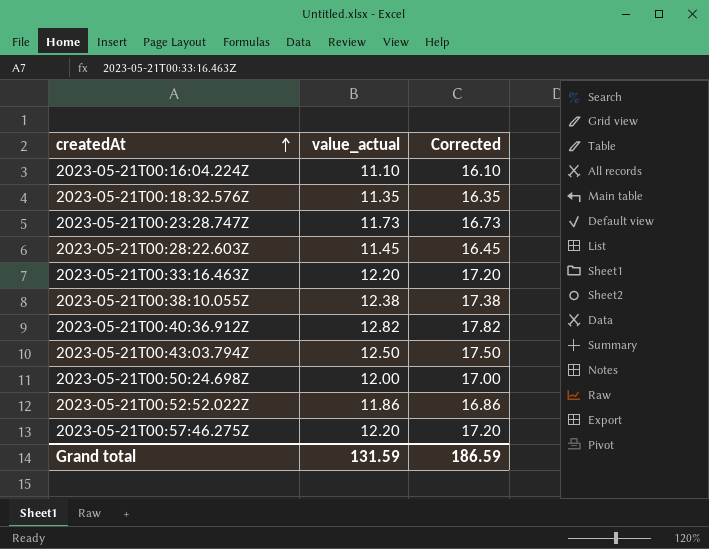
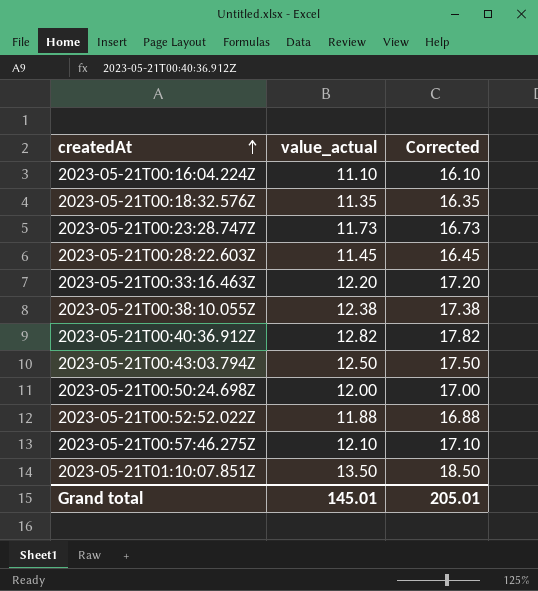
2023-05-21T00:52:52.022Z | value_actual: 11.86 -> 11.88
2023-05-21T00:52:52.022Z | Corrected: 16.86 -> 16.88
2023-05-21T00:57:46.275Z | value_actual: 12.20 -> 12.10
2023-05-21T00:57:46.275Z | Corrected: 17.20 -> 17.10
row 2023-05-21T01:10:07.851Z: none -> 13.50 | 18.50
Grand total | value_actual: 131.59 -> 145.01
Grand total | Corrected: 186.59 -> 205.01

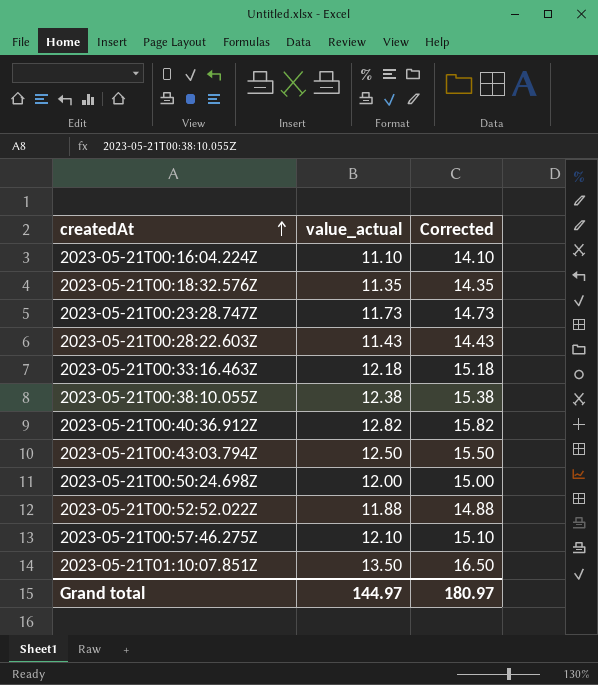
column Corrected | formula: [value_actual] + 5 -> [value_actual] + 3
2023-05-21T00:28:22.603Z | value_actual: 11.45 -> 11.43
2023-05-21T00:33:16.463Z | value_actual: 12.20 -> 12.18
Grand total | value_actual: 145.01 -> 144.97
Grand total | Corrected: 205.01 -> 180.97

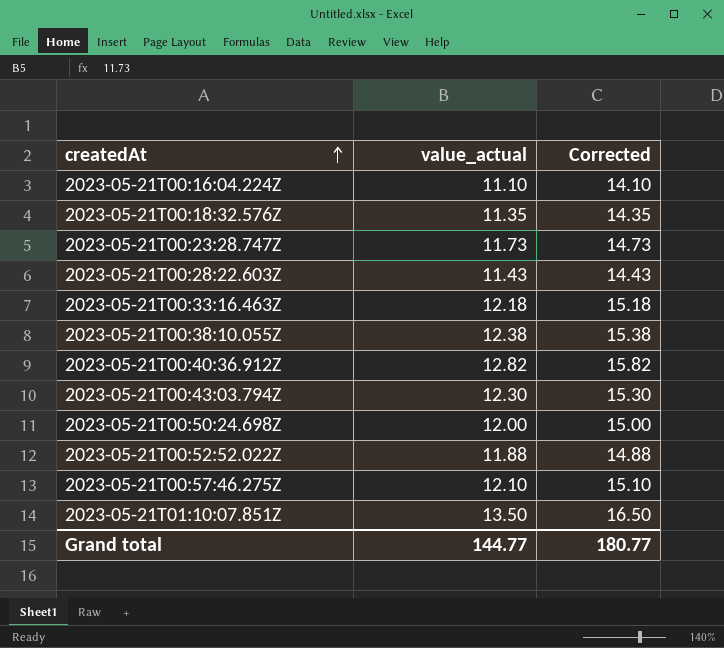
2023-05-21T00:43:03.794Z | value_actual: 12.50 -> 12.30
2023-05-21T00:43:03.794Z | Corrected: 15.50 -> 15.30
Grand total | value_actual: 144.97 -> 144.77
Grand total | Corrected: 180.97 -> 180.77

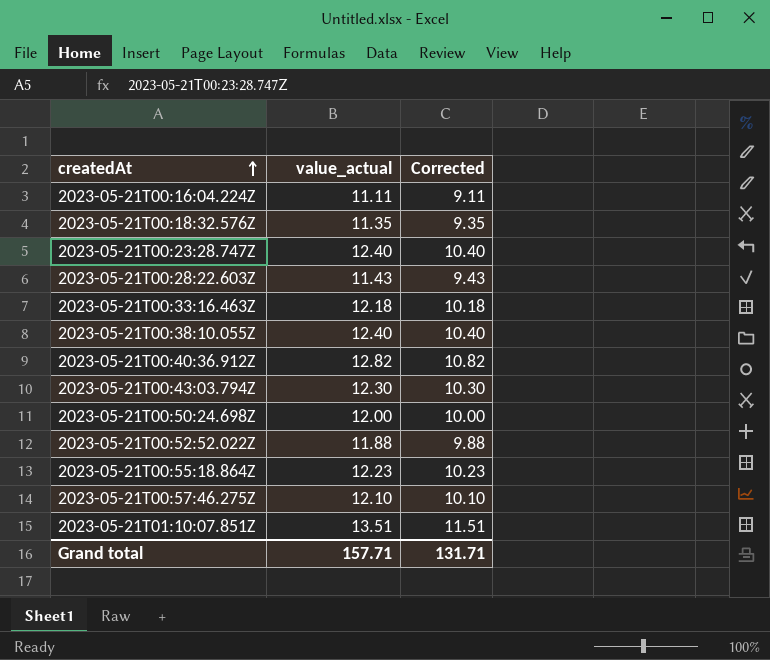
column Corrected | formula: [value_actual] + 3 -> [value_actual] - 2
2023-05-21T00:16:04.224Z | value_actual: 11.10 -> 11.11
2023-05-21T00:23:28.747Z | value_actual: 11.73 -> 12.40
2023-05-21T00:38:10.055Z | value_actual: 12.38 -> 12.40
row 2023-05-21T00:55:18.864Z: none -> 12.23 | 10.23
2023-05-21T01:10:07.851Z | value_actual: 13.50 -> 13.51
Grand total | value_actual: 144.77 -> 157.71
Grand total | Corrected: 180.77 -> 131.71

